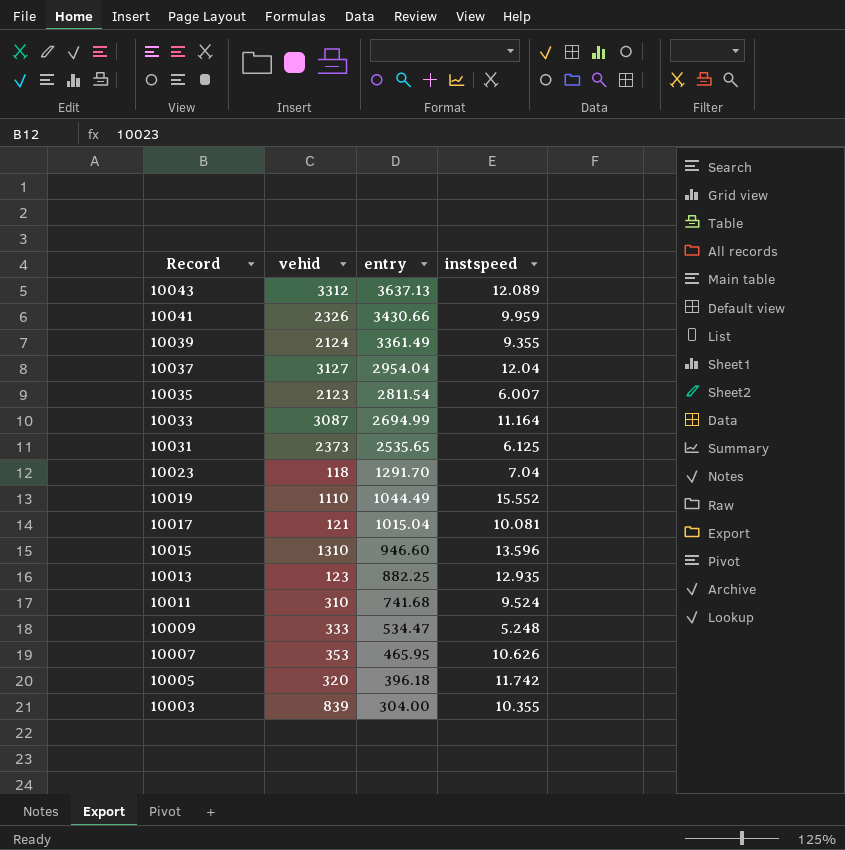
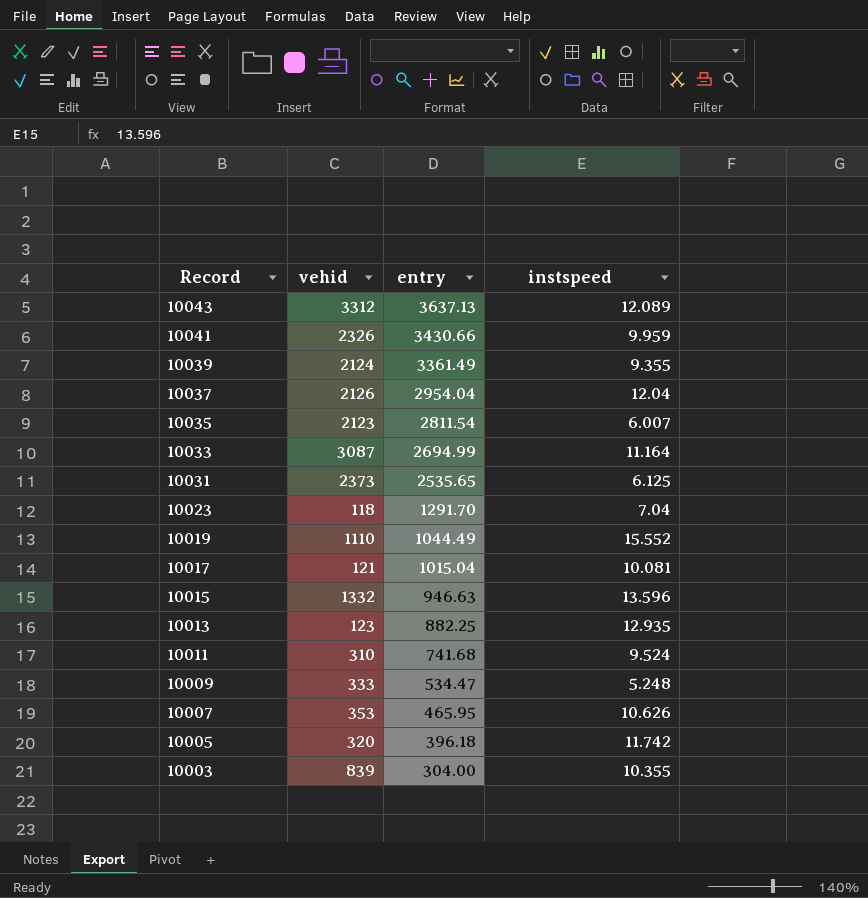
10037 | vehid: 3127 -> 2126
10015 | vehid: 1310 -> 1332
10015 | entry: 946.60 -> 946.63

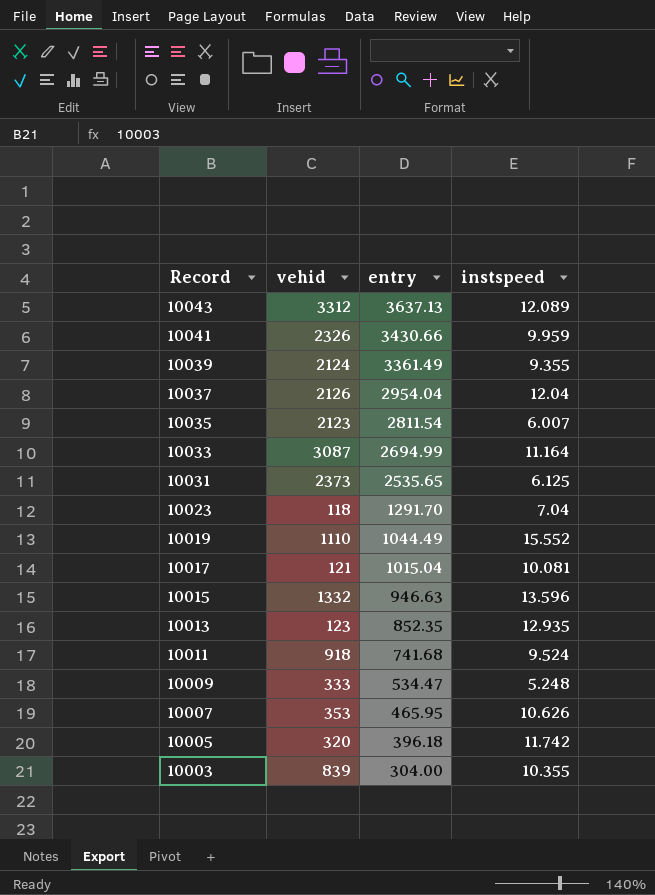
10013 | entry: 882.25 -> 852.35
10011 | vehid: 310 -> 918

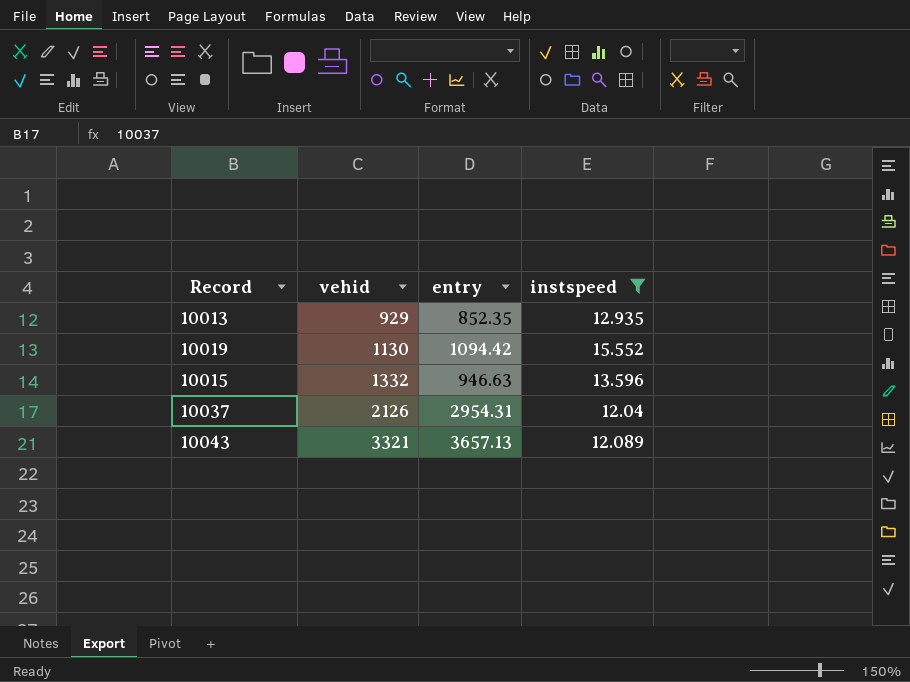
filter: none -> instspeed >= 12.04
row order: Record descending -> vehid ascending
10013 | vehid: 123 -> 929
10019 | vehid: 1110 -> 1130
10019 | entry: 1044.49 -> 1094.42
10037 | entry: 2954.04 -> 2954.31
10043 | vehid: 3312 -> 3321
10043 | entry: 3637.13 -> 3657.13

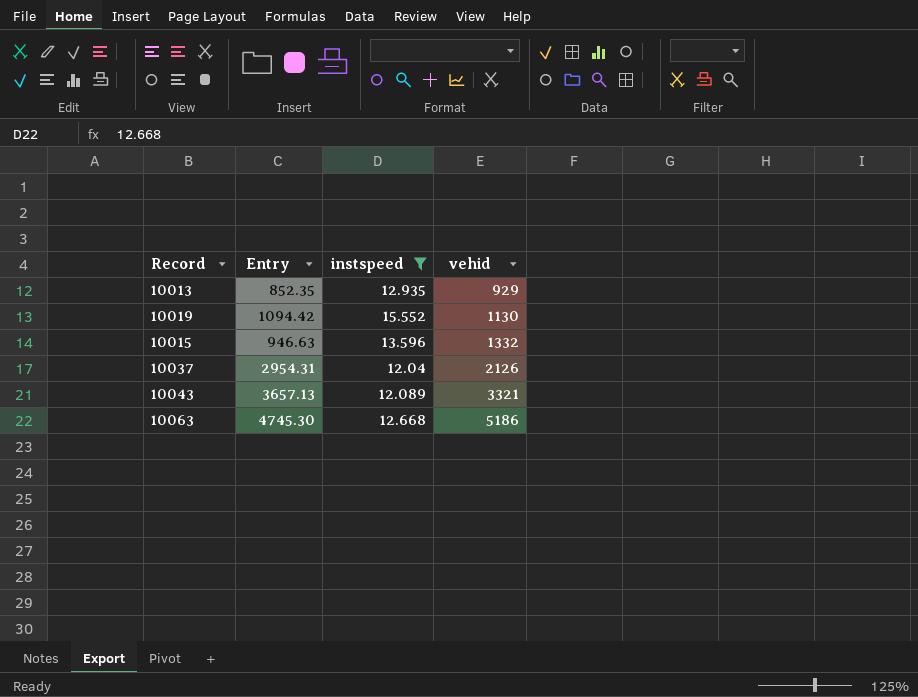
column name: entry -> Entry
column vehid | position: 2 -> 4
row 10063: none -> 4745.30 | 12.668 | 5186

